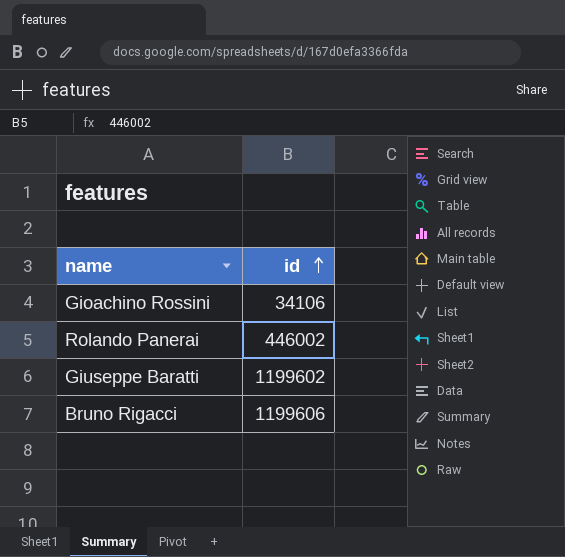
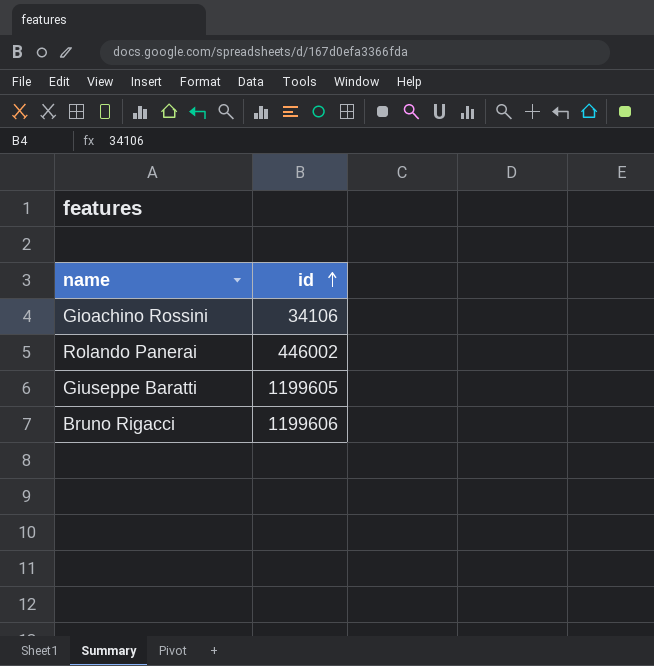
Giuseppe Baratti | id: 1199602 -> 1199605

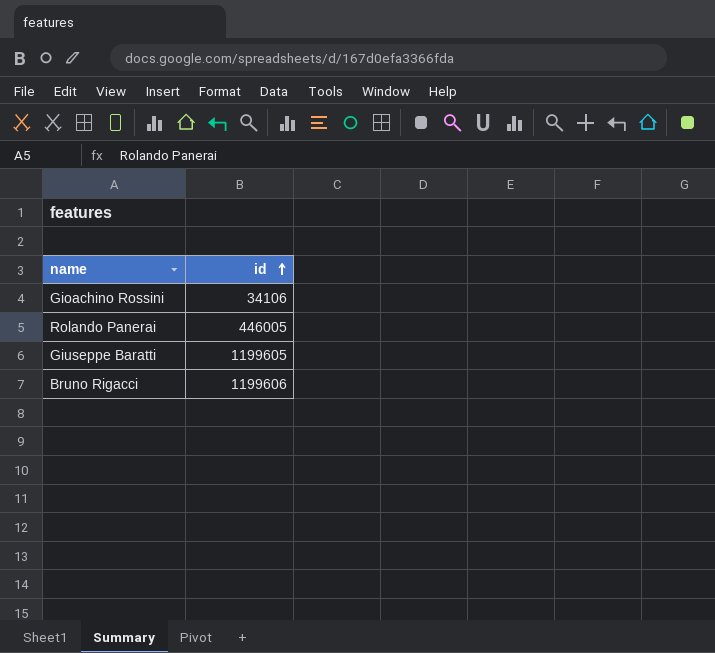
Rolando Panerai | id: 446002 -> 446005

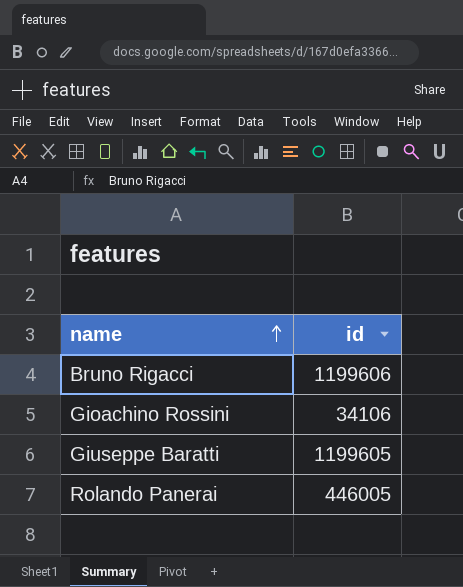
row order: id ascending -> name ascending

